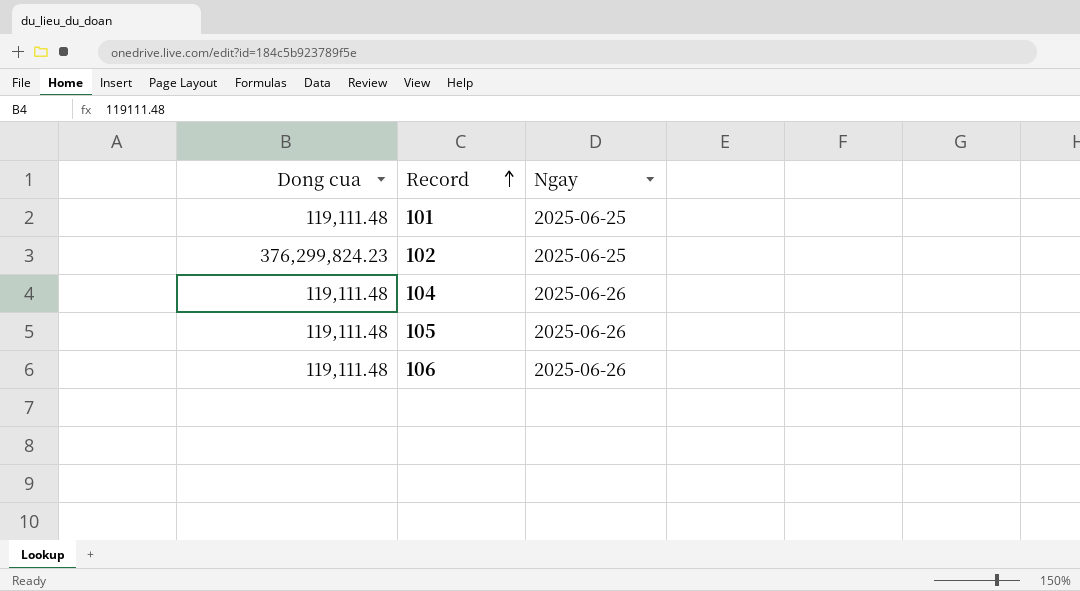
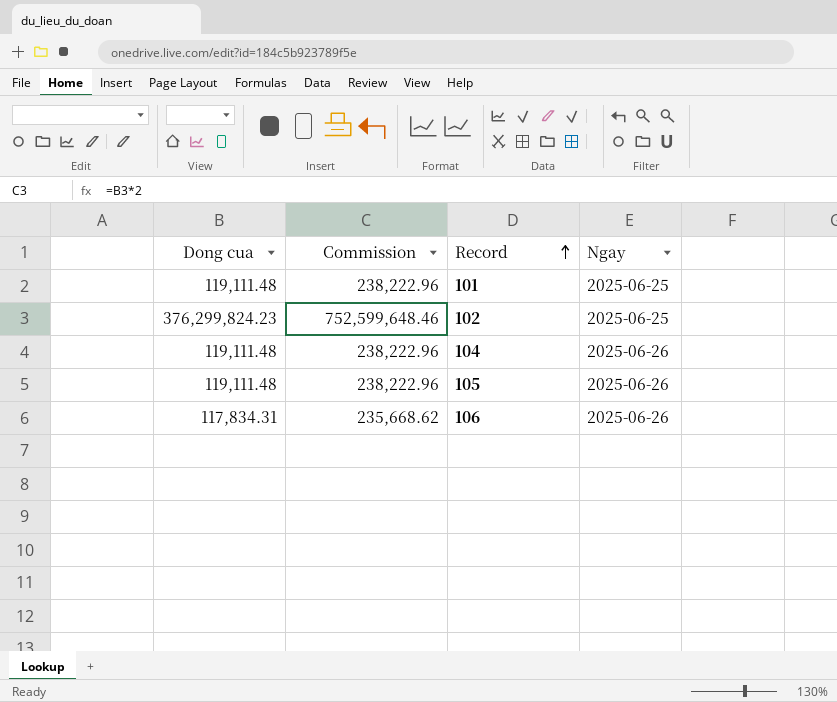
column Commission | formula: none -> [Dong cua] * 2
106 | Dong cua: 119,111.48 -> 117,834.31

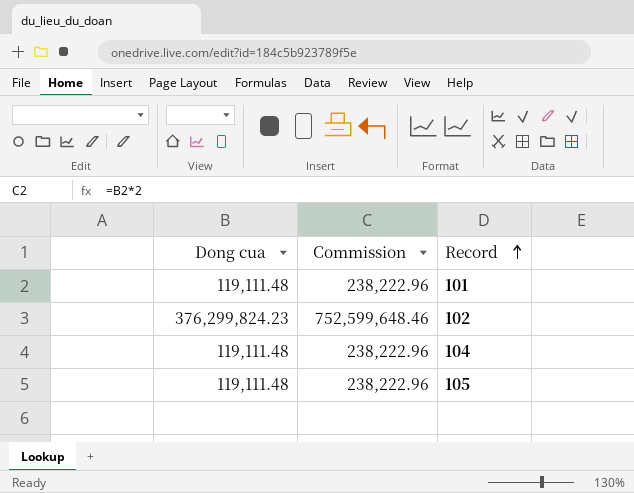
column Ngay | position: 4 -> none
row 106: 117,834.31 | 235,668.62 | 2025-06-26 -> none

